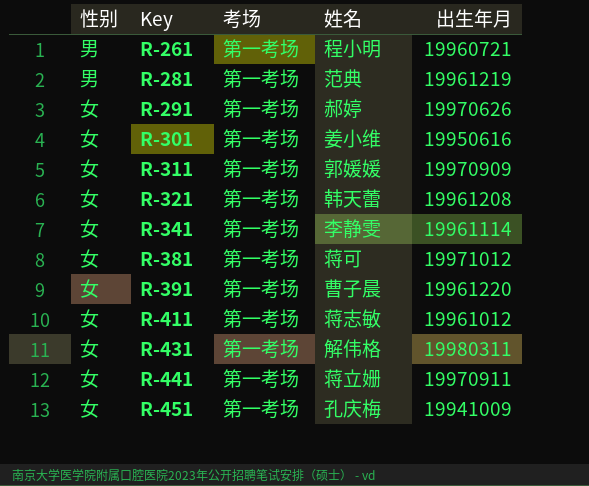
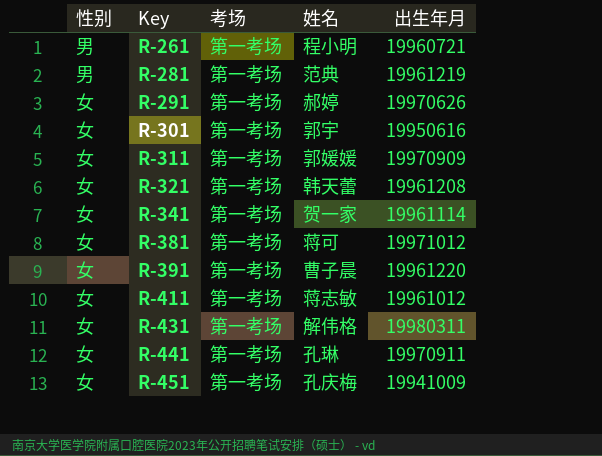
R-301 | 姓名: 姜小维 -> 郭宇
R-341 | 姓名: 李静雯 -> 贺一家
R-441 | 姓名: 蒋立姗 -> 孔琳

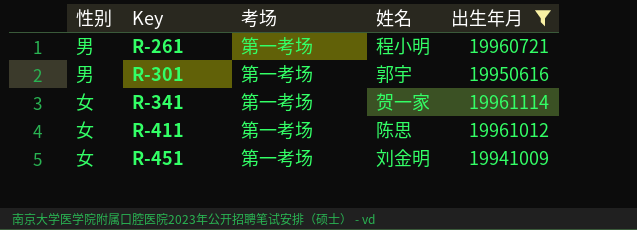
filter: none -> 出生年月 <= 19961114
R-301 | 性别: 女 -> 男
R-411 | 姓名: 蒋志敏 -> 陈思
R-451 | 姓名: 孔庆梅 -> 刘金明

